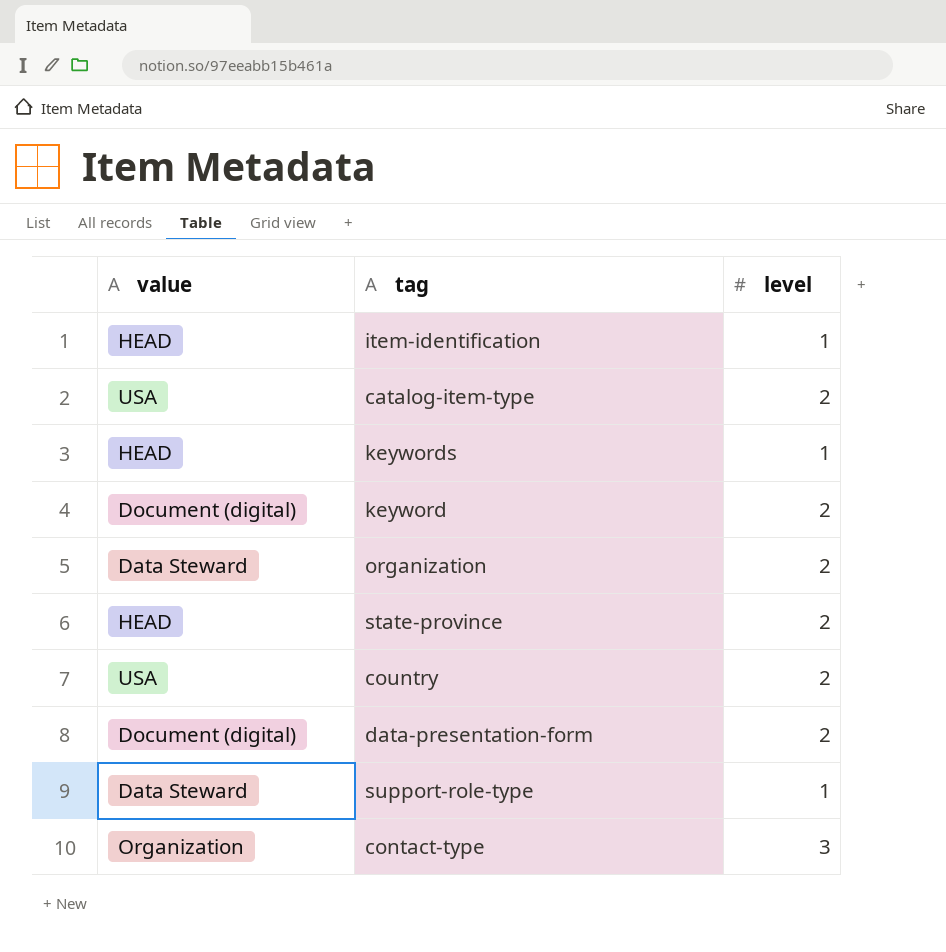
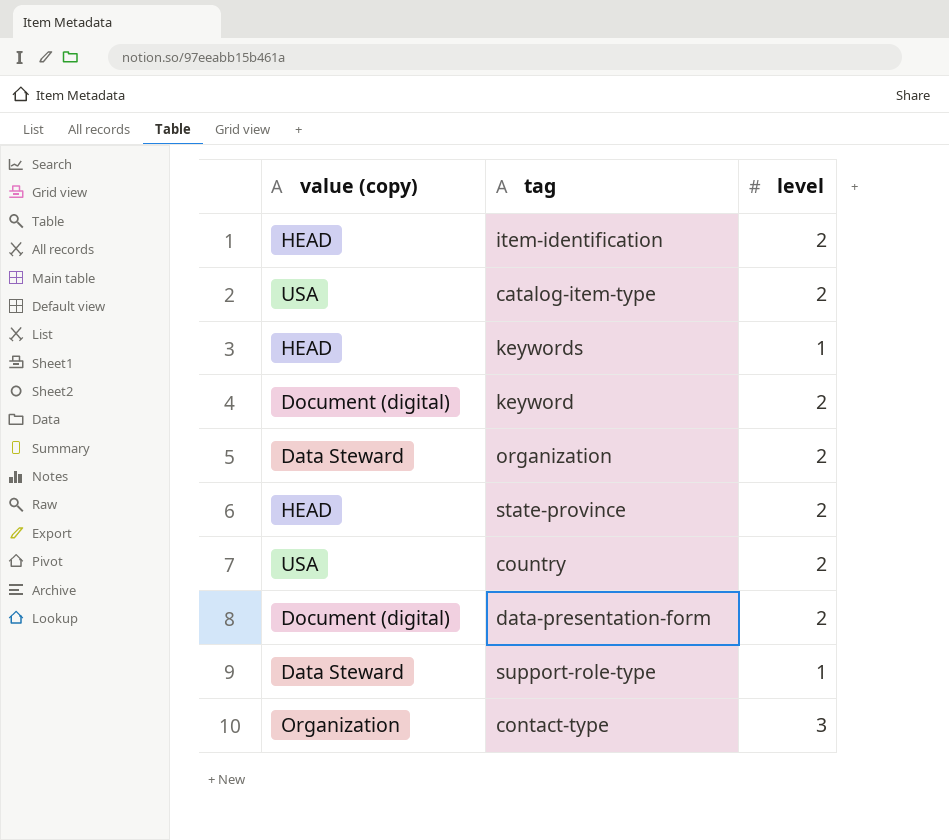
column name: value -> value (copy)
item-identification | level: 1 -> 2

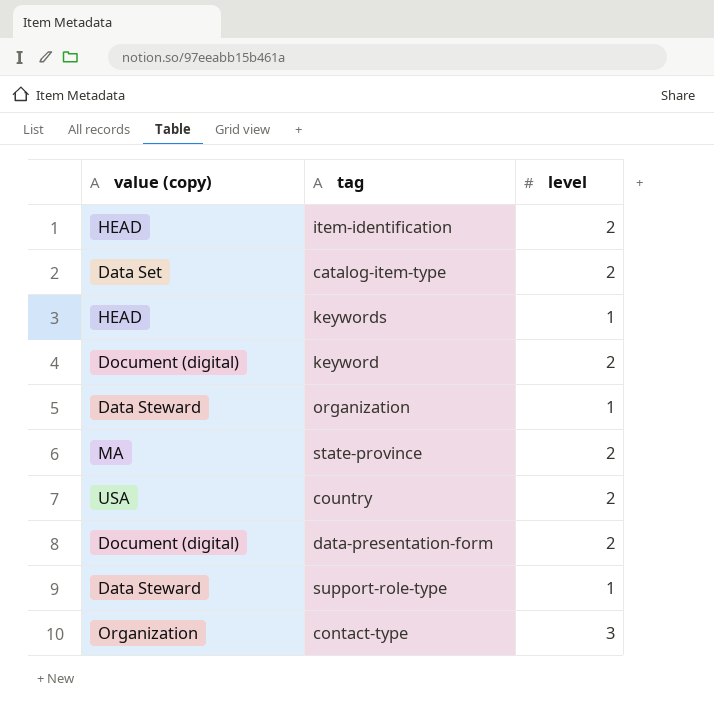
catalog-item-type | value (copy): USA -> Data Set
organization | level: 2 -> 1
state-province | value (copy): HEAD -> MA

